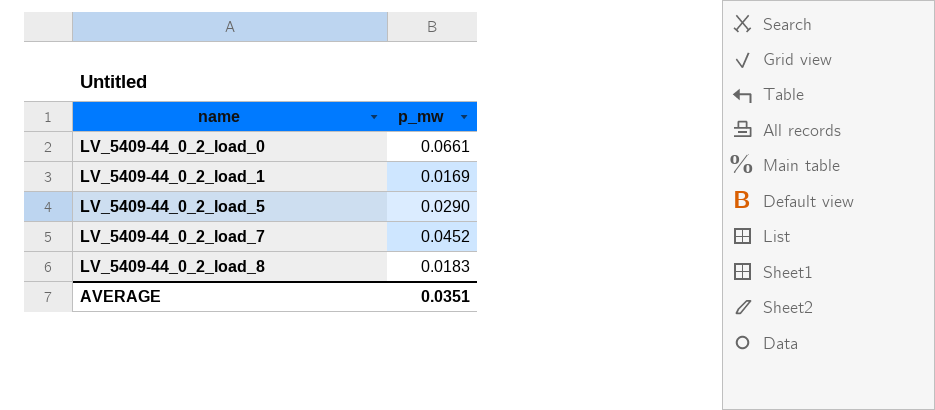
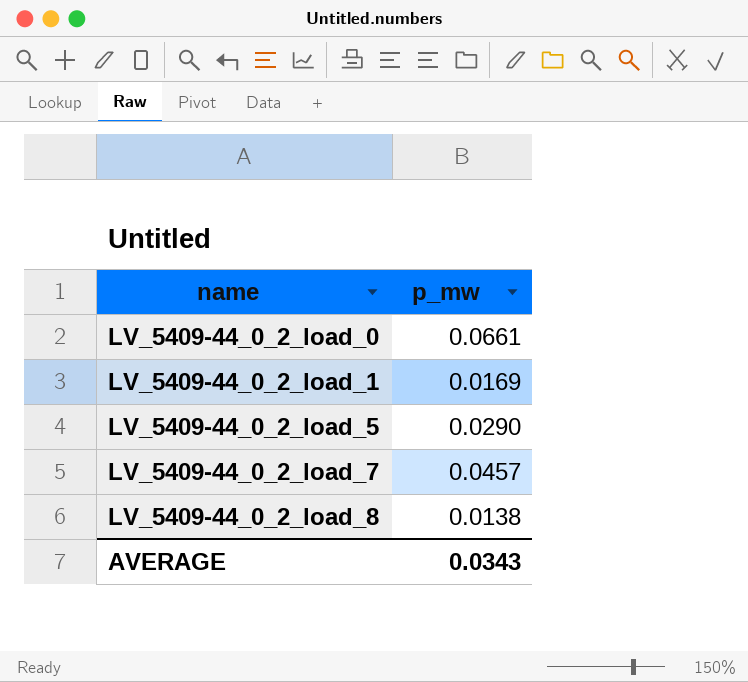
LV_5409-44_0_2_load_7 | p_mw: 0.0452 -> 0.0457
LV_5409-44_0_2_load_8 | p_mw: 0.0183 -> 0.0138
AVERAGE | p_mw: 0.0351 -> 0.0343

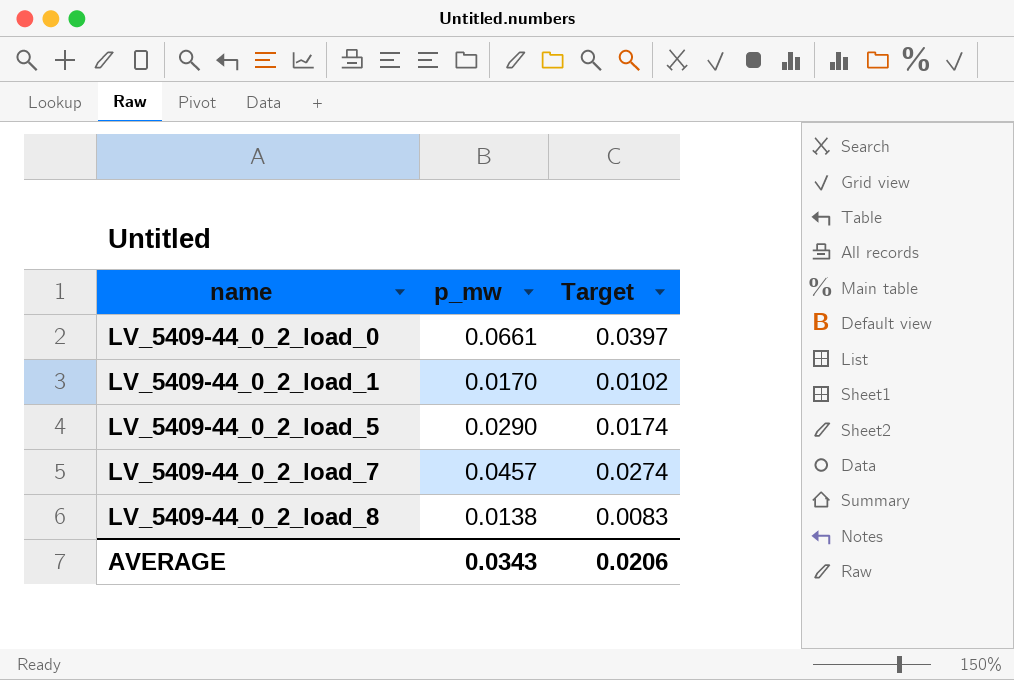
column Target | formula: none -> [p_mw] * 0.6
LV_5409-44_0_2_load_1 | p_mw: 0.0169 -> 0.0170

